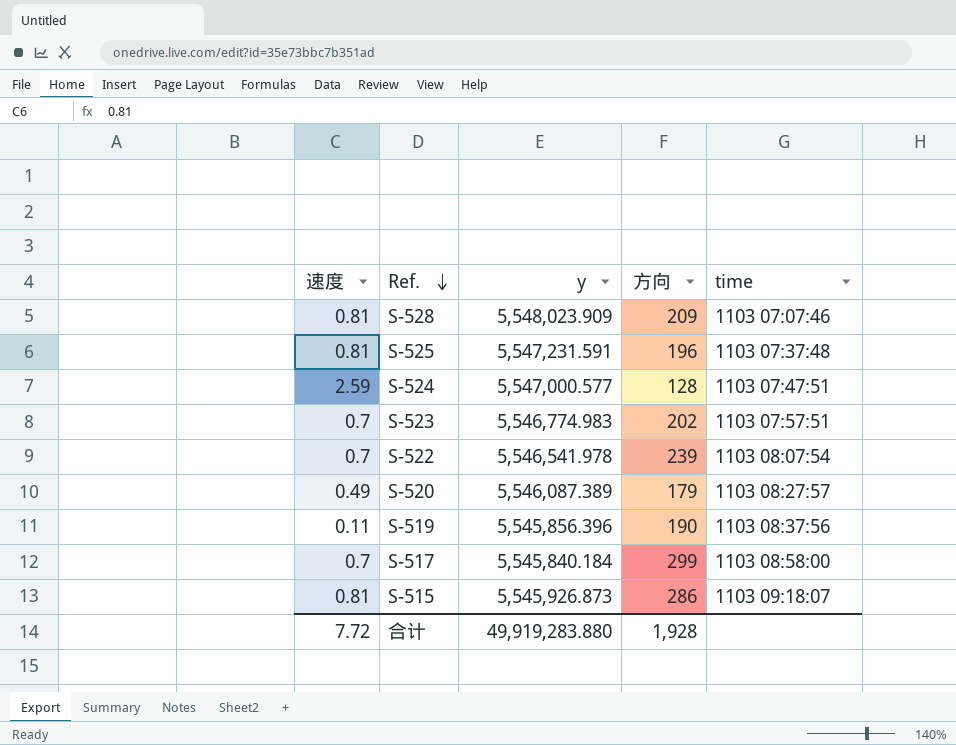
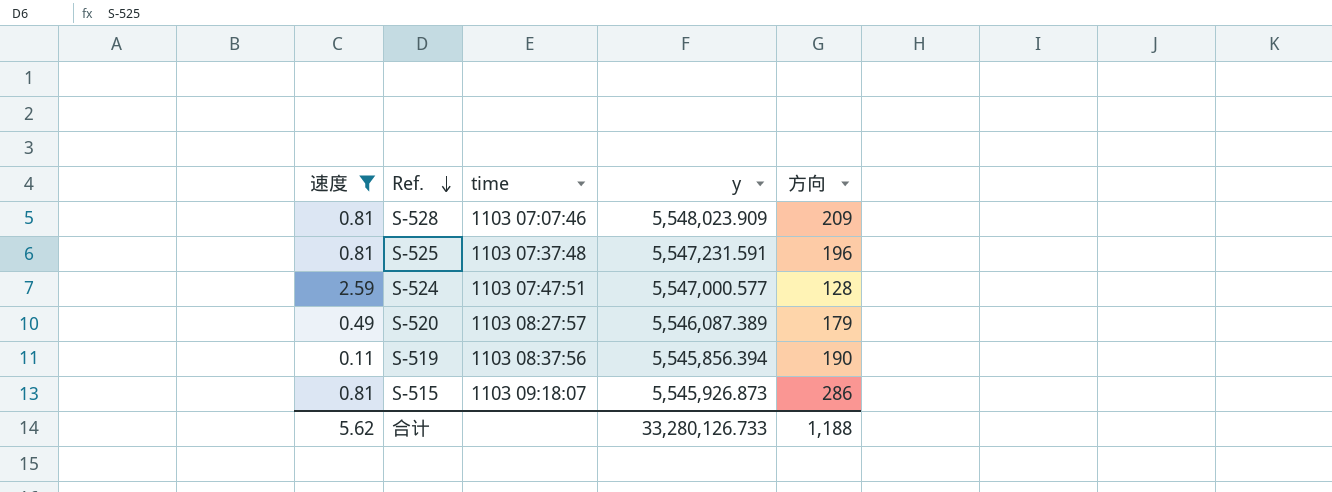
filter: none -> 速度 != 0.7
column time | position: 5 -> 3
S-519 | y: 5,545,856.396 -> 5,545,856.394
合计 | 速度: 7.72 -> 5.62
合计 | y: 49,919,283.880 -> 33,280,126.733
合计 | 方向: 1,928 -> 1,188

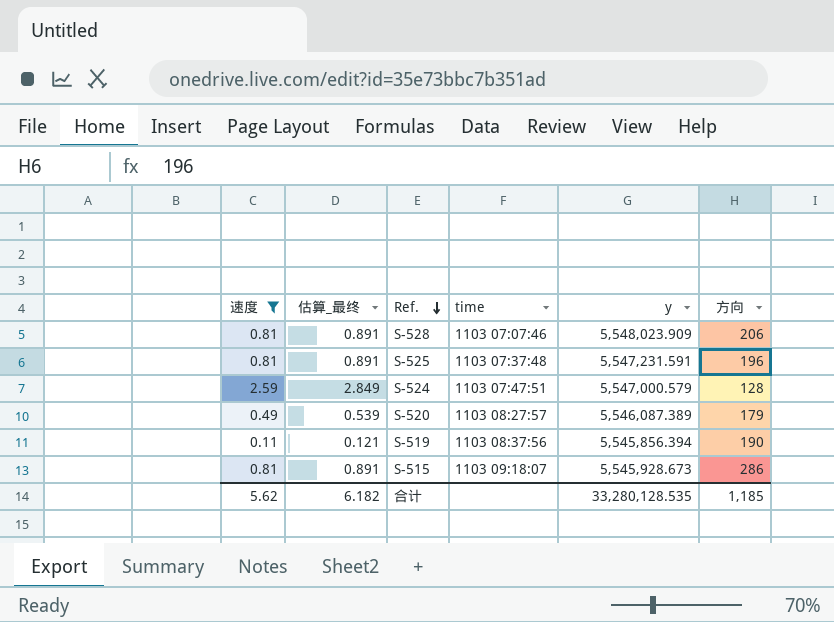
column 估算_最终 | formula: none -> [速度] * 1.1
S-528 | 方向: 209 -> 206
S-524 | y: 5,547,000.577 -> 5,547,000.579
S-515 | y: 5,545,926.873 -> 5,545,928.673
合计 | y: 33,280,126.733 -> 33,280,128.535
合计 | 方向: 1,188 -> 1,185

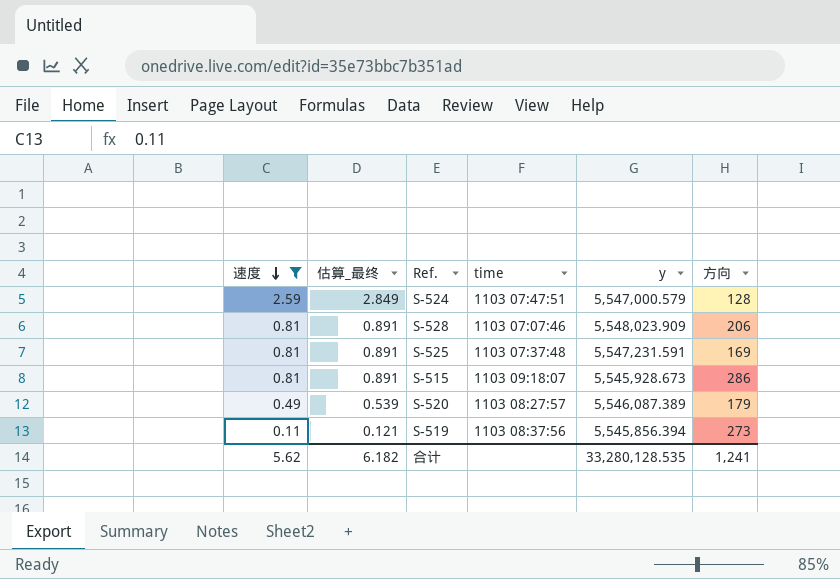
row order: Ref. descending -> 速度 descending
S-525 | 方向: 196 -> 169
S-519 | 方向: 190 -> 273
合计 | 方向: 1,185 -> 1,241

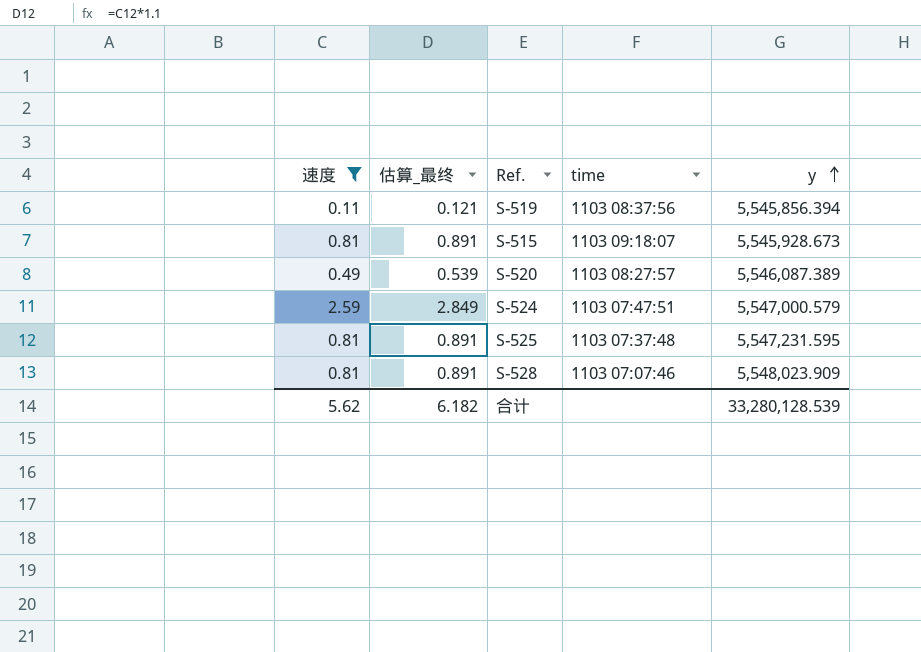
row order: 速度 descending -> y ascending
column 方向 | position: 6 -> none
S-525 | y: 5,547,231.591 -> 5,547,231.595
合计 | y: 33,280,128.535 -> 33,280,128.539

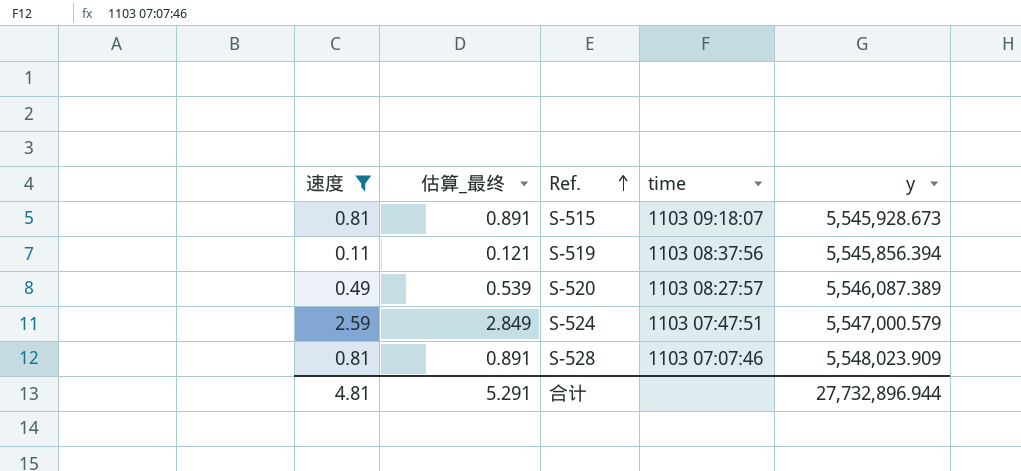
row order: y ascending -> Ref. ascending
row S-525: 0.81 | 0.891 | 1103 07:37:48 | 5,547,231.595 -> none
合计 | 速度: 5.62 -> 4.81
合计 | 估算_最终: 6.182 -> 5.291
合计 | y: 33,280,128.539 -> 27,732,896.944

